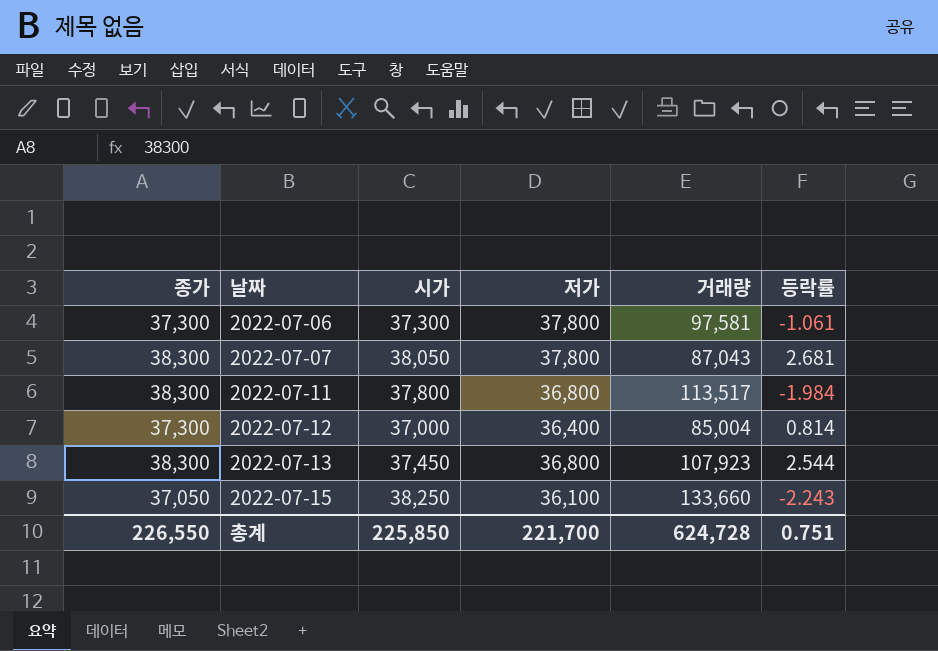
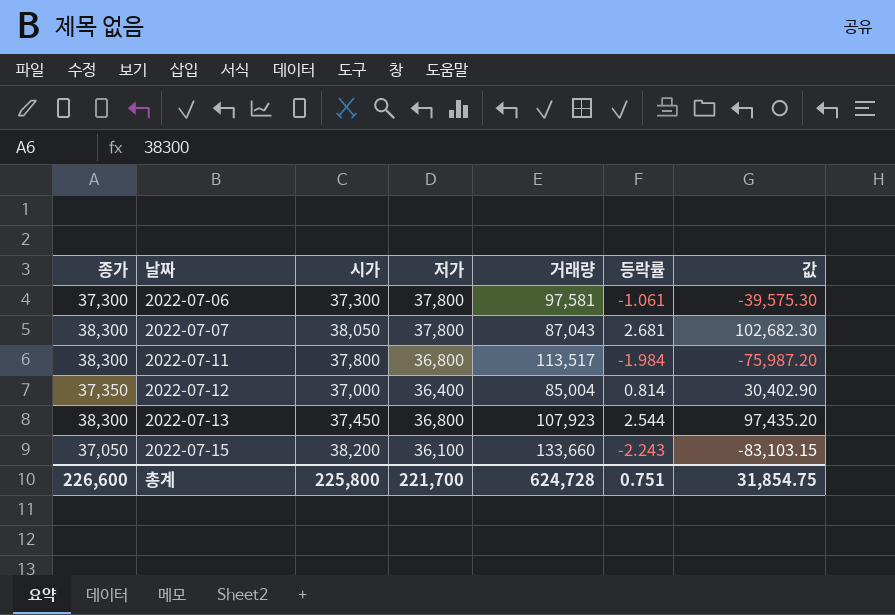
column 값 | formula: none -> [종가] * [등락률]
2022-07-12 | 종가: 37,300 -> 37,350
2022-07-15 | 시가: 38,250 -> 38,200
총계 | 종가: 226,550 -> 226,600
총계 | 시가: 225,850 -> 225,800

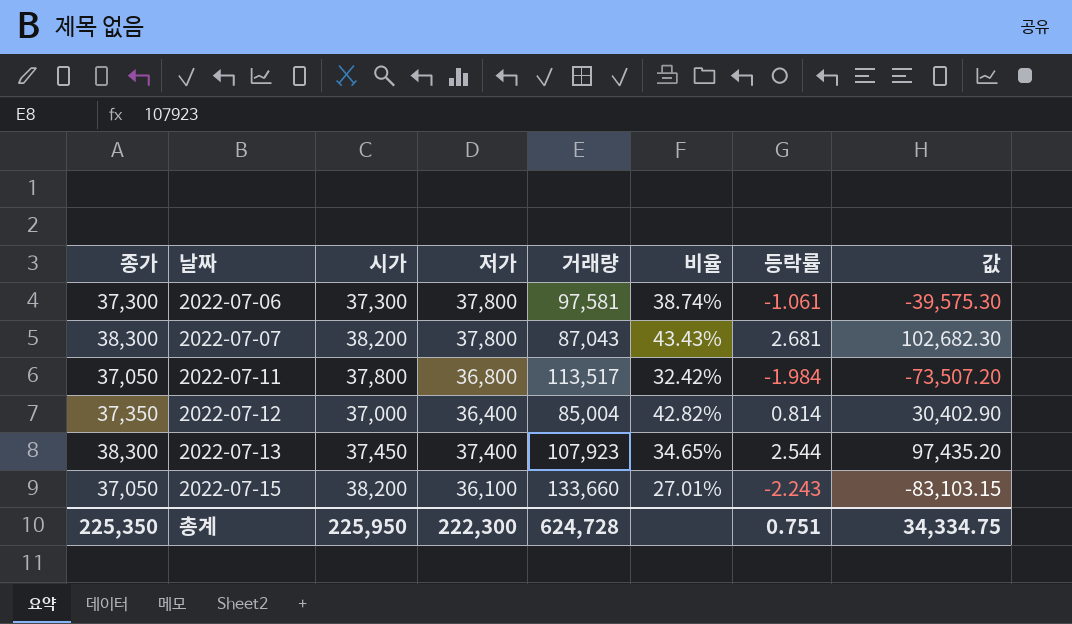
column 비율 | formula: none -> [저가] / [거래량]
2022-07-07 | 시가: 38,050 -> 38,200
2022-07-11 | 종가: 38,300 -> 37,050
2022-07-11 | 값: -75,987.20 -> -73,507.20
2022-07-13 | 저가: 36,800 -> 37,400
총계 | 종가: 226,600 -> 225,350
총계 | 시가: 225,800 -> 225,950
총계 | 저가: 221,700 -> 222,300
총계 | 값: 31,854.75 -> 34,334.75

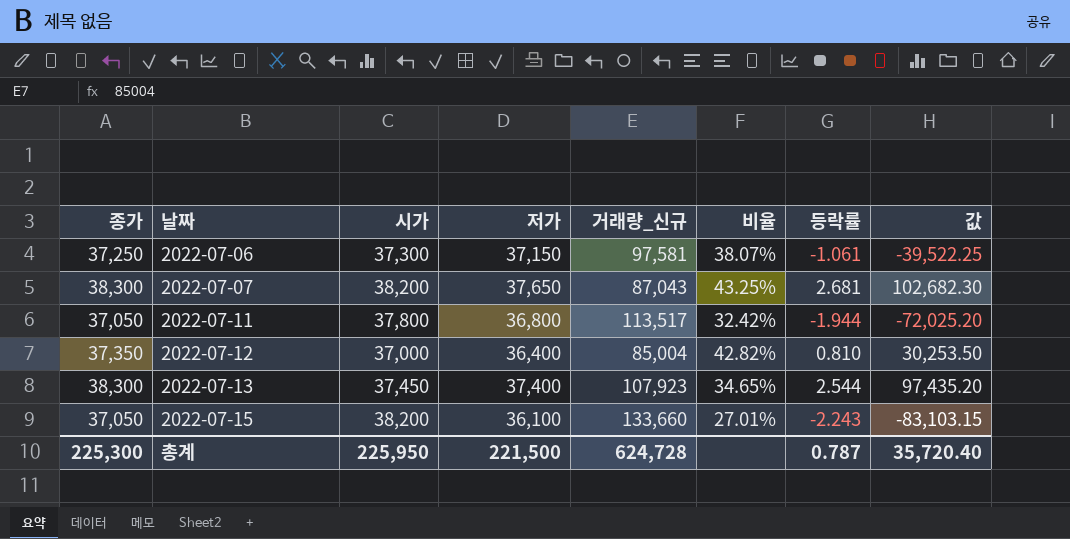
column name: 거래량 -> 거래량_신규
2022-07-06 | 종가: 37,300 -> 37,250
2022-07-06 | 저가: 37,800 -> 37,150
2022-07-06 | 비율: 38.74% -> 38.07%
2022-07-06 | 값: -39,575.30 -> -39,522.25
2022-07-07 | 저가: 37,800 -> 37,650
2022-07-07 | 비율: 43.43% -> 43.25%
2022-07-11 | 등락률: -1.984 -> -1.944
2022-07-11 | 값: -73,507.20 -> -72,025.20
2022-07-12 | 등락률: 0.814 -> 0.810
2022-07-12 | 값: 30,402.90 -> 30,253.50
총계 | 종가: 225,350 -> 225,300
총계 | 저가: 222,300 -> 221,500
총계 | 등락률: 0.751 -> 0.787
총계 | 값: 34,334.75 -> 35,720.40

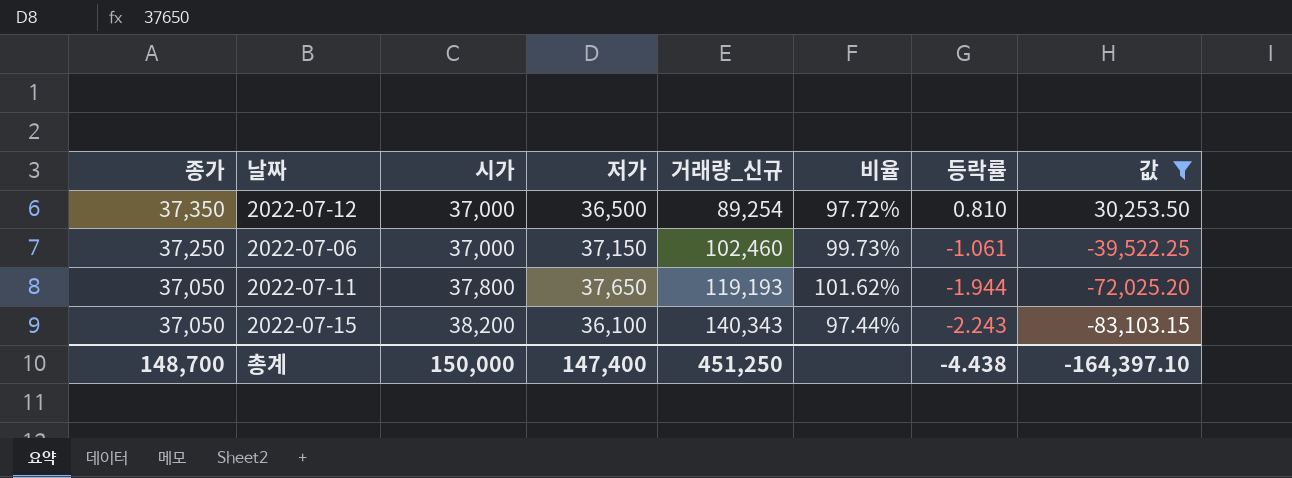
filter: none -> 값 <= 30,253.50
row order: 날짜 ascending -> 종가 descending
column 비율 | formula: [저가] / [거래량_신규] -> [저가] / [종가]
2022-07-12 | 저가: 36,400 -> 36,500
2022-07-12 | 거래량_신규: 85,004 -> 89,254
2022-07-06 | 시가: 37,300 -> 37,000
2022-07-06 | 거래량_신규: 97,581 -> 102,460
2022-07-11 | 저가: 36,800 -> 37,650
2022-07-11 | 거래량_신규: 113,517 -> 119,193
2022-07-15 | 거래량_신규: 133,660 -> 140,343
총계 | 종가: 225,300 -> 148,700
총계 | 시가: 225,950 -> 150,000
총계 | 저가: 221,500 -> 147,400
총계 | 거래량_신규: 624,728 -> 451,250
총계 | 등락률: 0.787 -> -4.438
총계 | 값: 35,720.40 -> -164,397.10

